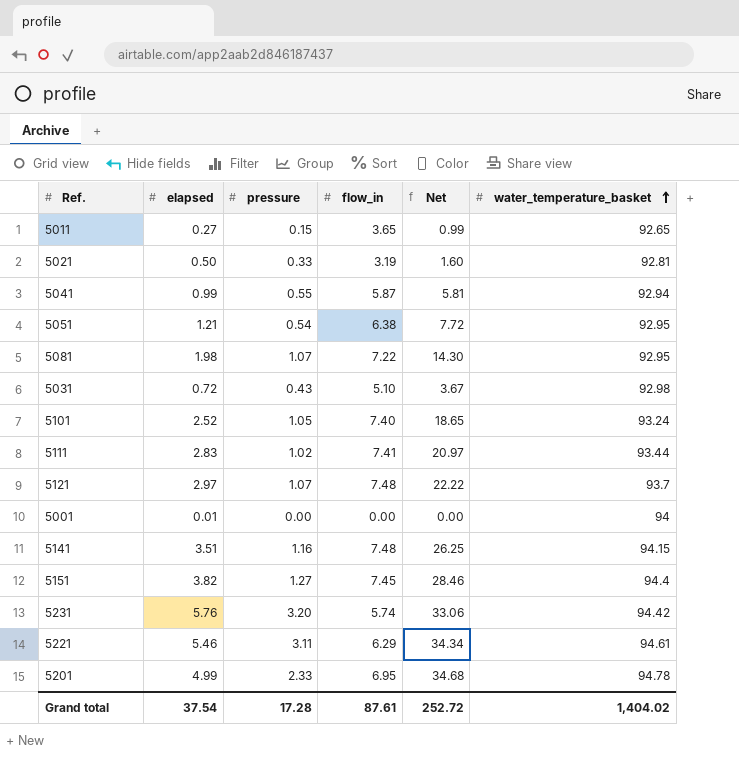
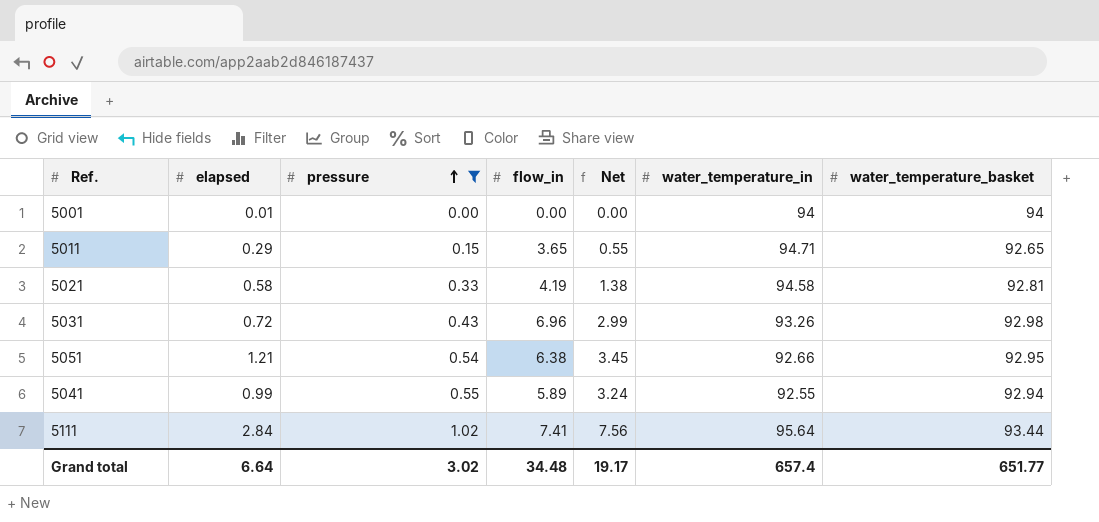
filter: none -> pressure <= 1.02
row order: water_temperature_basket ascending -> pressure ascending
column Net | formula: [elapsed] * [flow_in] -> [pressure] * [flow_in]
column water_temperature_in | position: none -> 6
5011 | elapsed: 0.27 -> 0.29
5021 | elapsed: 0.50 -> 0.58
5021 | flow_in: 3.19 -> 4.19
5031 | flow_in: 5.10 -> 6.96
5041 | flow_in: 5.87 -> 5.89
5111 | elapsed: 2.83 -> 2.84
Grand total | elapsed: 37.54 -> 6.64
Grand total | pressure: 17.28 -> 3.02
Grand total | flow_in: 87.61 -> 34.48
Grand total | Net: 252.72 -> 19.17
Grand total | water_temperature_basket: 1,404.02 -> 651.77

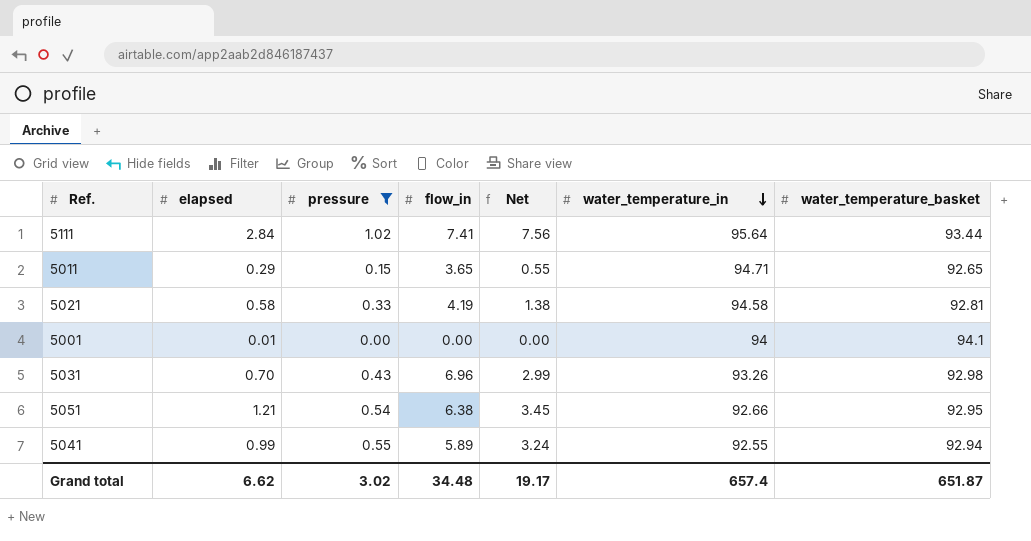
row order: pressure ascending -> water_temperature_in descending
5001 | water_temperature_basket: 94 -> 94.1
5031 | elapsed: 0.72 -> 0.70
Grand total | elapsed: 6.64 -> 6.62
Grand total | water_temperature_basket: 651.77 -> 651.87

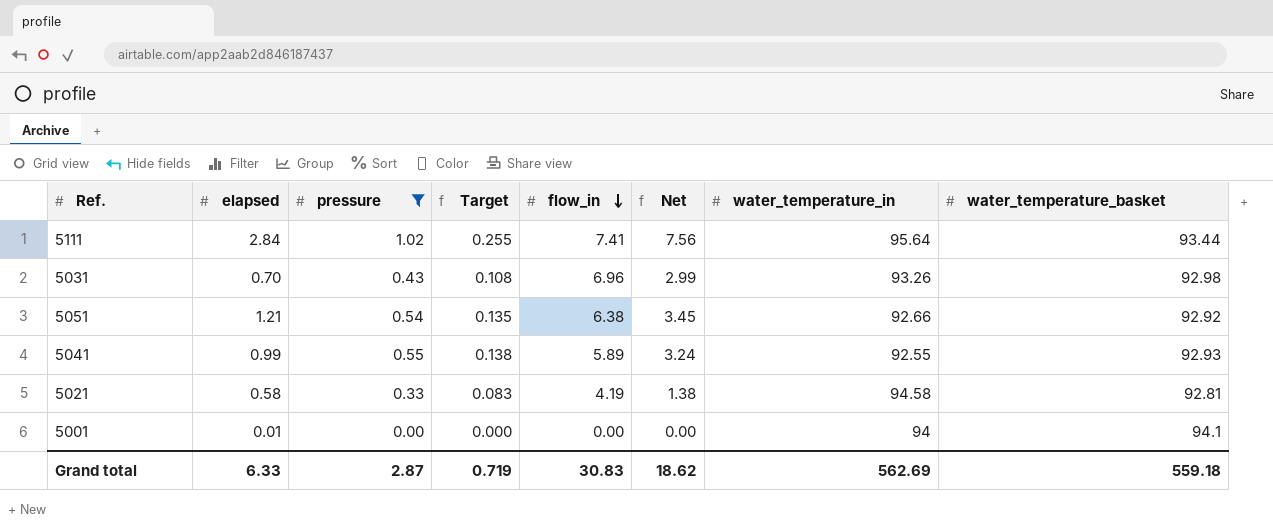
row order: water_temperature_in descending -> flow_in descending
column Target | formula: none -> [pressure] * 0.25
row 5011: 0.29 | 0.15 | 3.65 | 0.55 | 94.71 | 92.65 -> none
5051 | water_temperature_basket: 92.95 -> 92.92
5041 | water_temperature_basket: 92.94 -> 92.93
Grand total | elapsed: 6.62 -> 6.33
Grand total | pressure: 3.02 -> 2.87
Grand total | flow_in: 34.48 -> 30.83
Grand total | Net: 19.17 -> 18.62
Grand total | water_temperature_in: 657.4 -> 562.69
Grand total | water_temperature_basket: 651.87 -> 559.18

